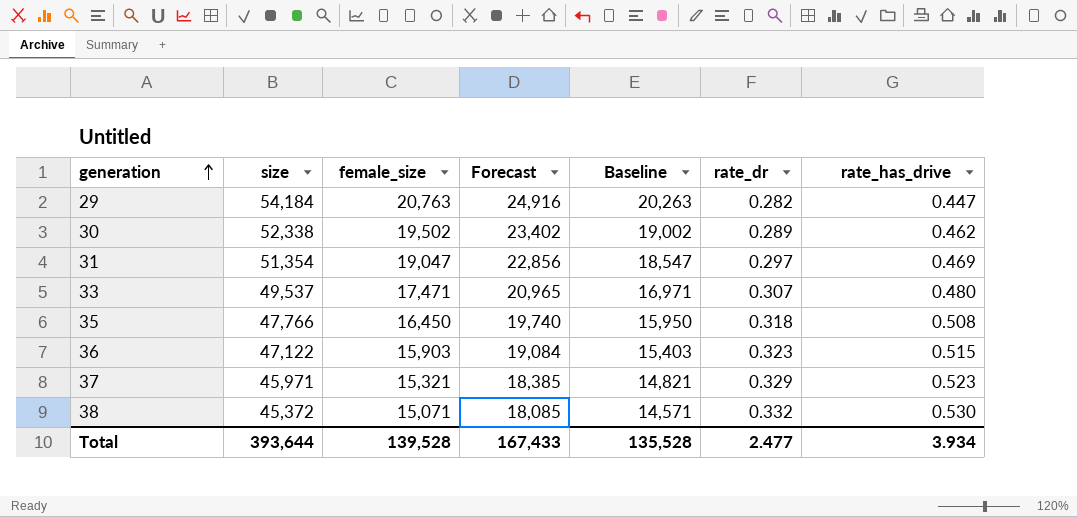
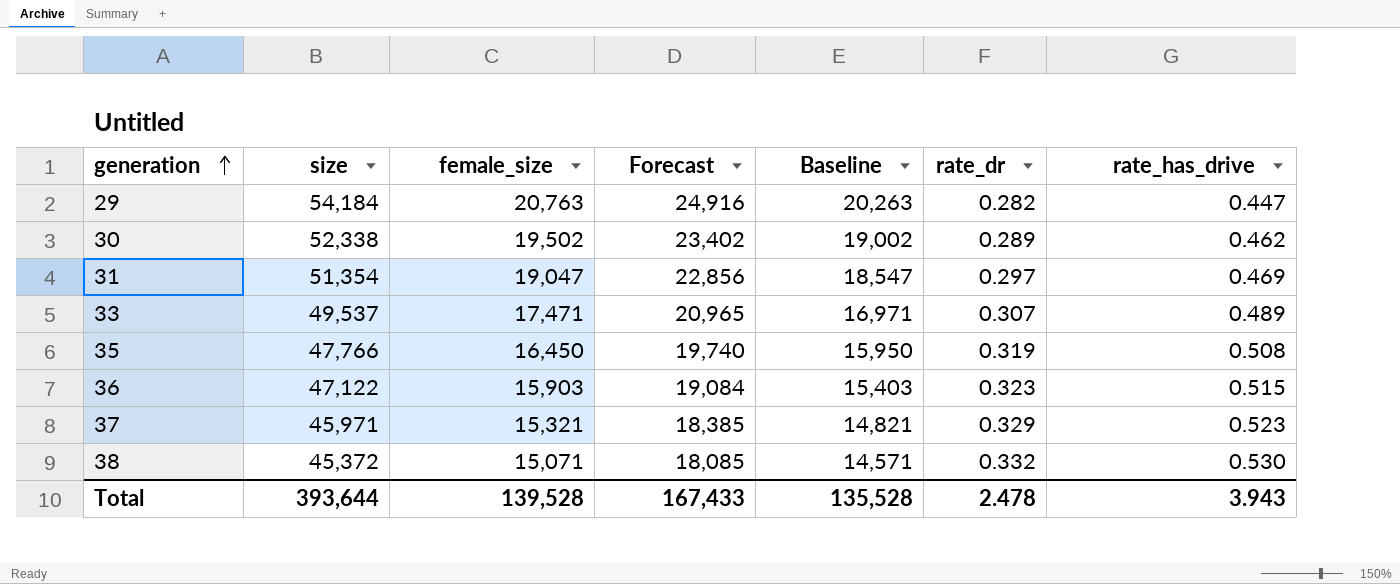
33 | rate_has_drive: 0.480 -> 0.489
35 | rate_dr: 0.318 -> 0.319
Total | rate_dr: 2.477 -> 2.478
Total | rate_has_drive: 3.934 -> 3.943

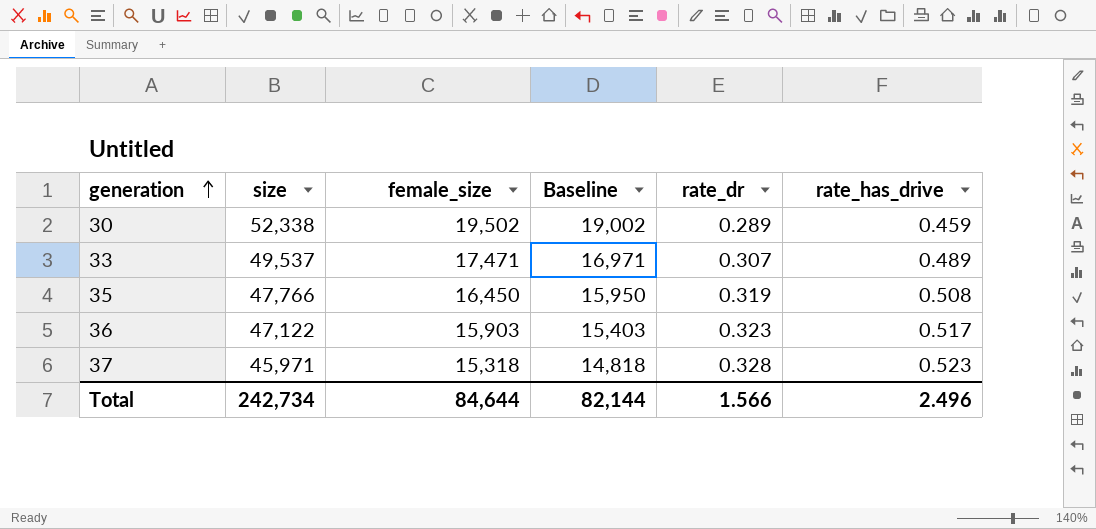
column Forecast | formula: [female_size] * 1.2 -> none
row 29: 54,184 | 20,763 | 24,916 | 20,263 | 0.282 | 0.447 -> none
row 31: 51,354 | 19,047 | 22,856 | 18,547 | 0.297 | 0.469 -> none
row 38: 45,372 | 15,071 | 18,085 | 14,571 | 0.332 | 0.530 -> none
30 | rate_has_drive: 0.462 -> 0.459
36 | rate_has_drive: 0.515 -> 0.517
37 | female_size: 15,321 -> 15,318
37 | Baseline: 14,821 -> 14,818
37 | rate_dr: 0.329 -> 0.328
Total | size: 393,644 -> 242,734
Total | female_size: 139,528 -> 84,644
Total | Baseline: 135,528 -> 82,144
Total | rate_dr: 2.478 -> 1.566
Total | rate_has_drive: 3.943 -> 2.496

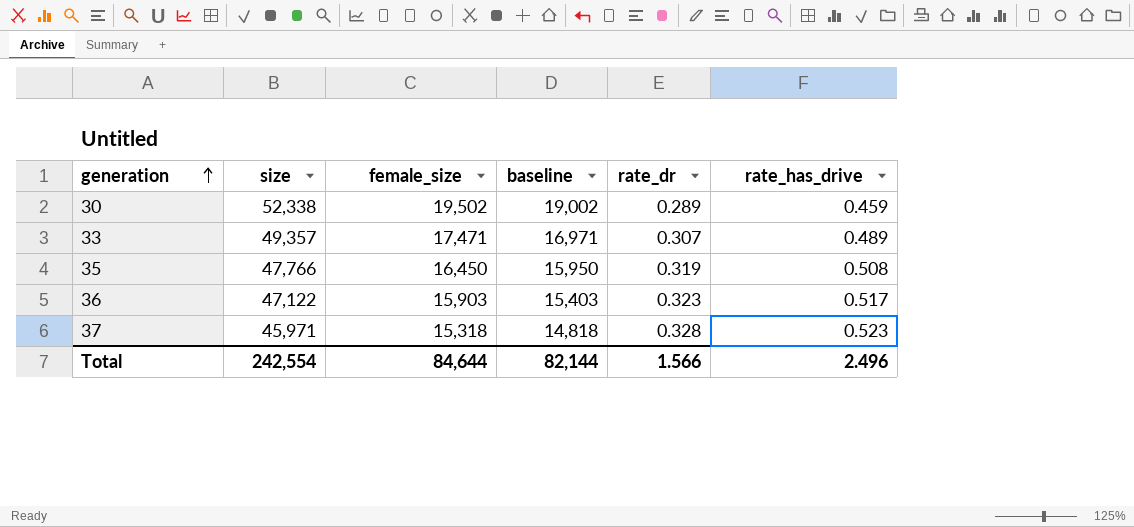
column name: Baseline -> baseline
33 | size: 49,537 -> 49,357
Total | size: 242,734 -> 242,554

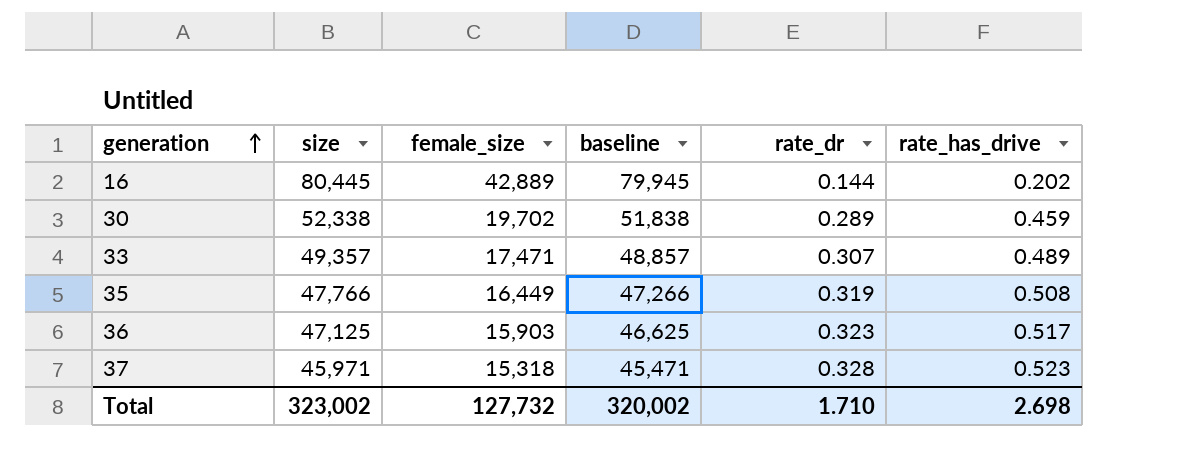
column baseline | formula: [female_size] - 500 -> [size] - 500
row 16: none -> 80,445 | 42,889 | 79,945 | 0.144 | 0.202
30 | female_size: 19,502 -> 19,702
35 | female_size: 16,450 -> 16,449
36 | size: 47,122 -> 47,125
Total | size: 242,554 -> 323,002
Total | female_size: 84,644 -> 127,732
Total | baseline: 82,144 -> 320,002
Total | rate_dr: 1.566 -> 1.710
Total | rate_has_drive: 2.496 -> 2.698

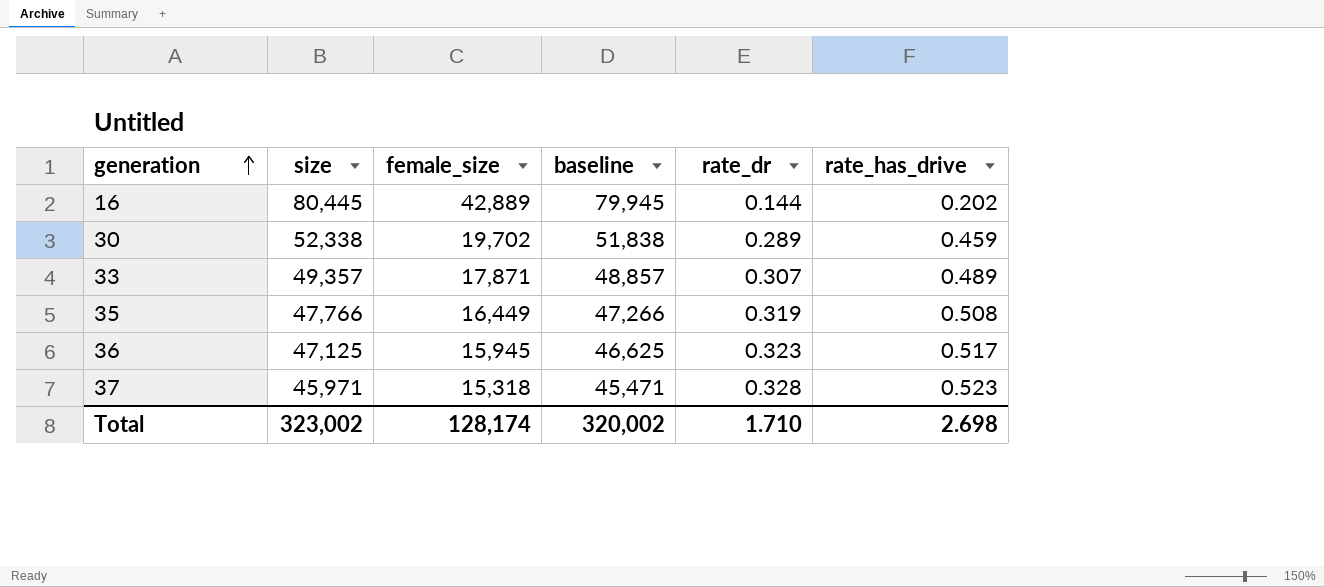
33 | female_size: 17,471 -> 17,871
36 | female_size: 15,903 -> 15,945
Total | female_size: 127,732 -> 128,174

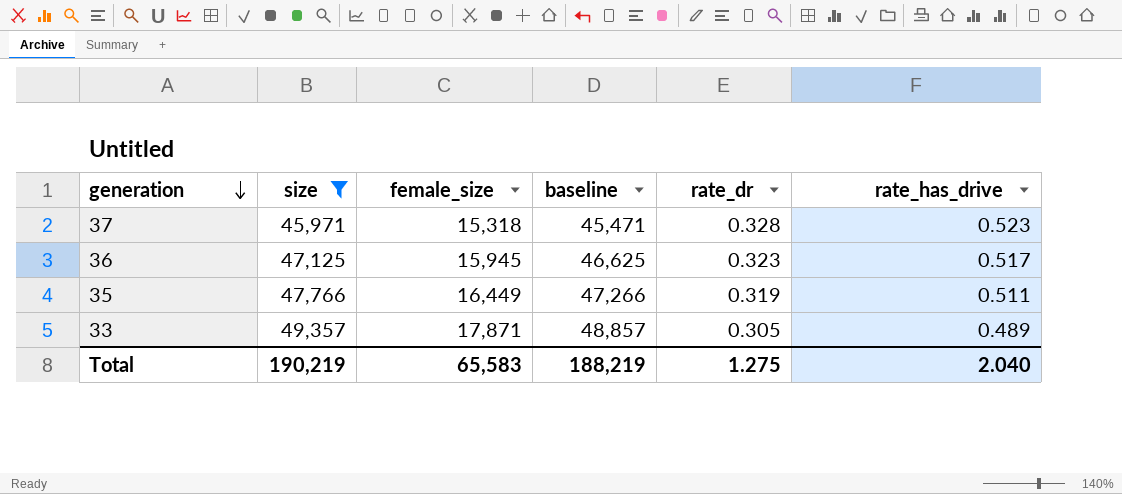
filter: none -> size <= 49,357
row order: generation ascending -> generation descending
35 | rate_has_drive: 0.508 -> 0.511
33 | rate_dr: 0.307 -> 0.305
Total | size: 323,002 -> 190,219
Total | female_size: 128,174 -> 65,583
Total | baseline: 320,002 -> 188,219
Total | rate_dr: 1.710 -> 1.275
Total | rate_has_drive: 2.698 -> 2.040

